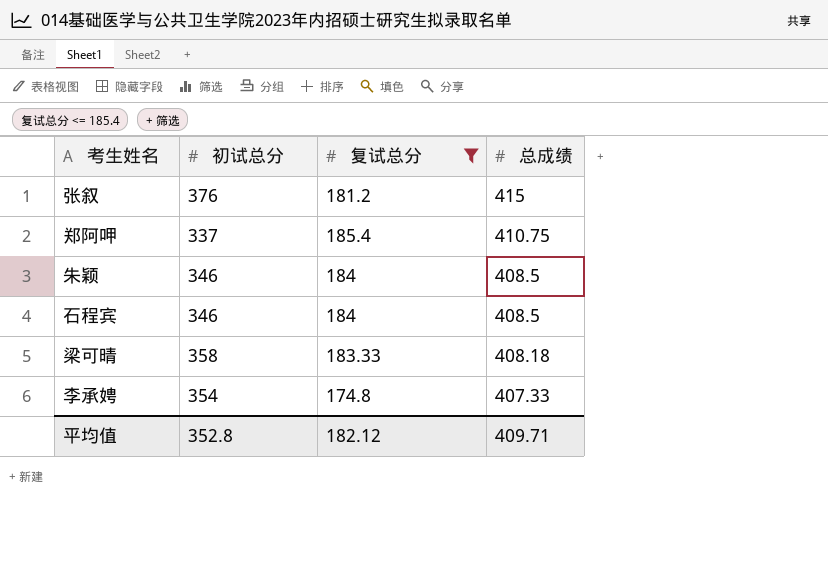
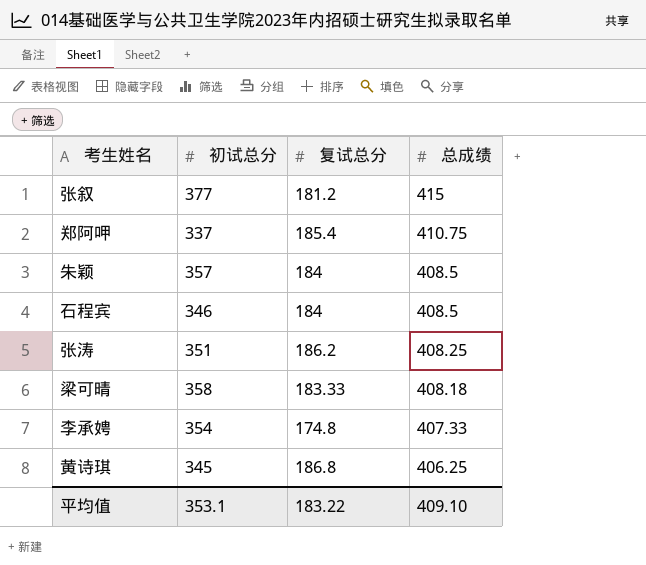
filter: 复试总分 <= 185.4 -> none
张叙 | 初试总分: 376 -> 377
朱颖 | 初试总分: 346 -> 357
平均值 | 初试总分: 352.8 -> 353.1
平均值 | 复试总分: 182.12 -> 183.22
平均值 | 总成绩: 409.71 -> 409.10

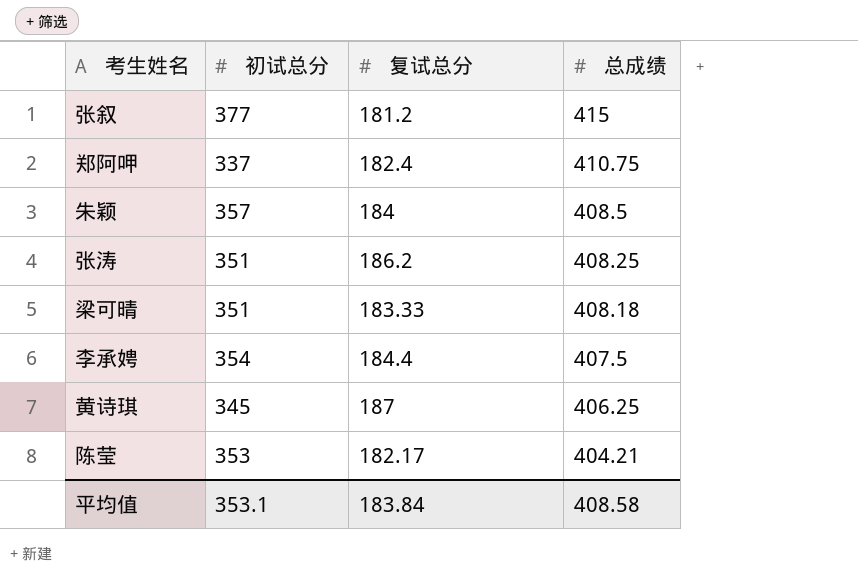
row 石程宾: 346 | 184 | 408.5 -> none
郑阿呷 | 复试总分: 185.4 -> 182.4
梁可晴 | 初试总分: 358 -> 351
李承娉 | 复试总分: 174.8 -> 184.4
李承娉 | 总成绩: 407.33 -> 407.5
黄诗琪 | 复试总分: 186.8 -> 187
row 陈莹: none -> 353 | 182.17 | 404.21
平均值 | 复试总分: 183.22 -> 183.84
平均值 | 总成绩: 409.10 -> 408.58

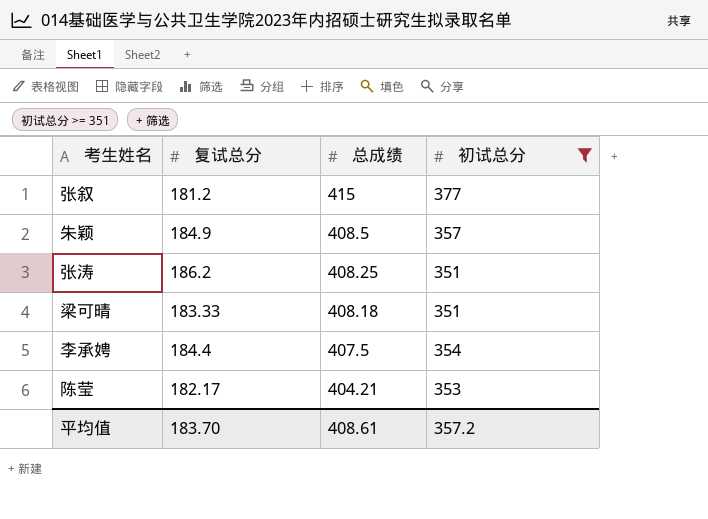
filter: none -> 初试总分 >= 351
column 初试总分 | position: 2 -> 4
朱颖 | 复试总分: 184 -> 184.9
平均值 | 复试总分: 183.84 -> 183.70
平均值 | 总成绩: 408.58 -> 408.61
平均值 | 初试总分: 353.1 -> 357.2

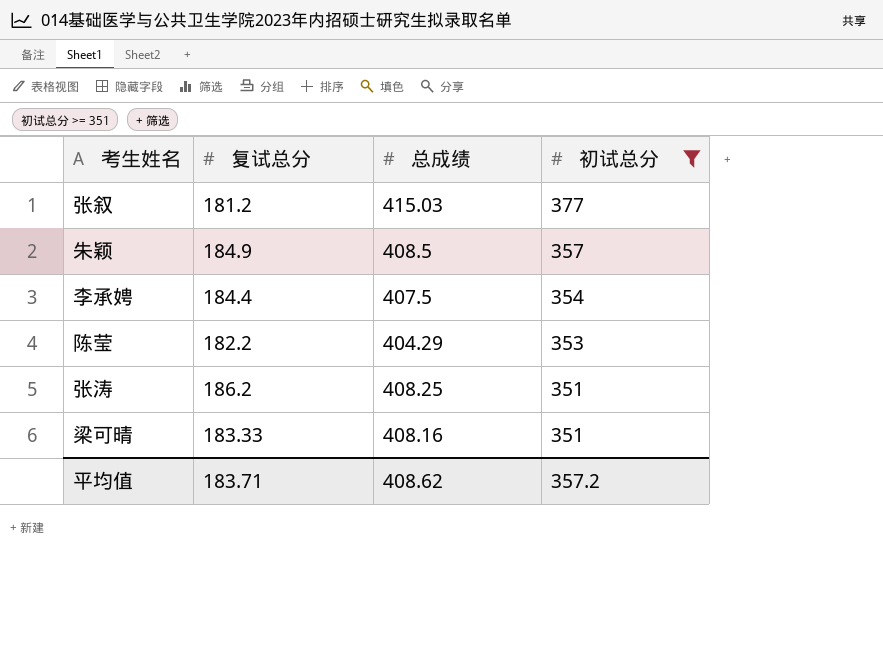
row order: 总成绩 descending -> 初试总分 descending
张叙 | 总成绩: 415 -> 415.03
陈莹 | 复试总分: 182.17 -> 182.2
陈莹 | 总成绩: 404.21 -> 404.29
梁可晴 | 总成绩: 408.18 -> 408.16
平均值 | 复试总分: 183.70 -> 183.71
平均值 | 总成绩: 408.61 -> 408.62

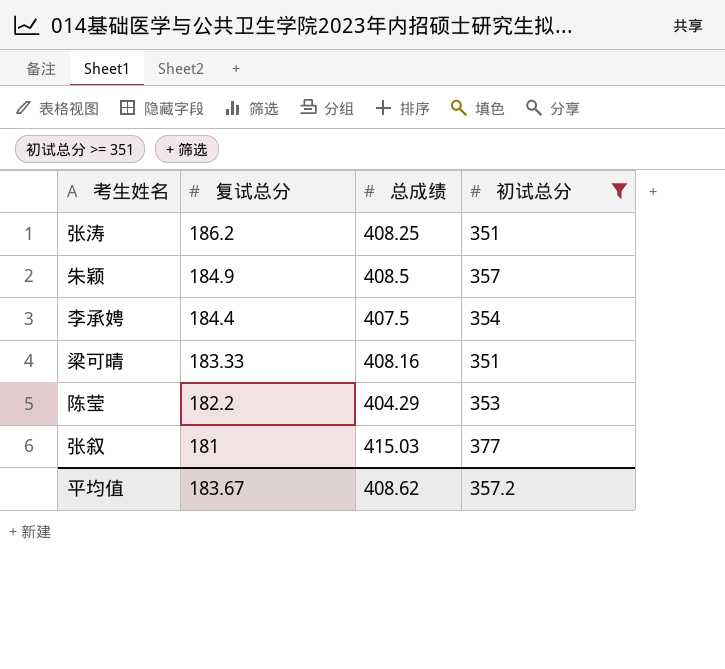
row order: 初试总分 descending -> 复试总分 descending
张叙 | 复试总分: 181.2 -> 181
平均值 | 复试总分: 183.71 -> 183.67

